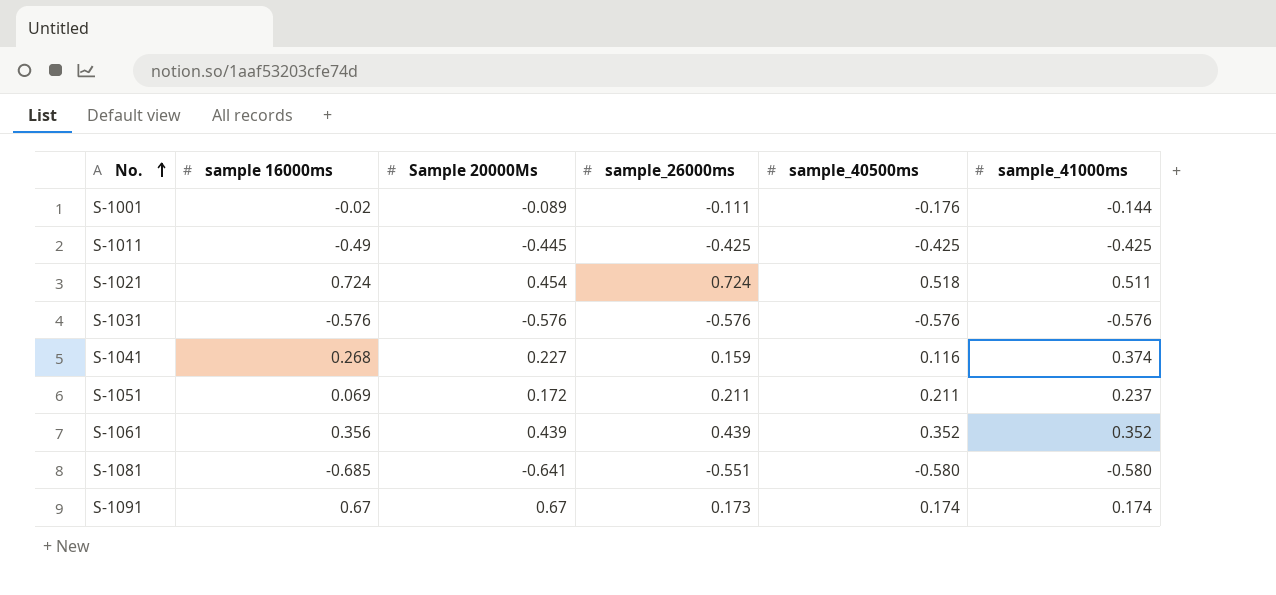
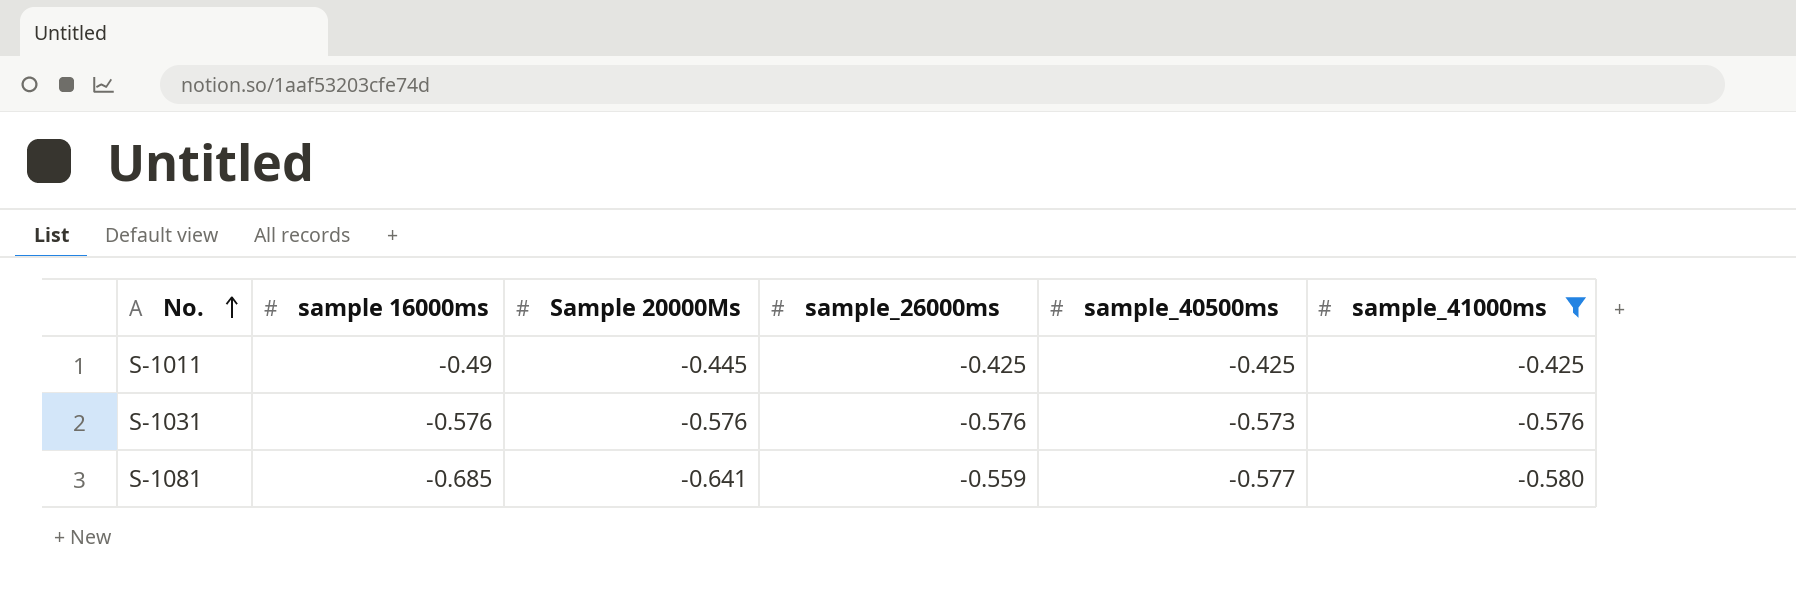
filter: none -> sample_41000ms <= -0.425
S-1031 | sample_40500ms: -0.576 -> -0.573
S-1081 | sample_26000ms: -0.551 -> -0.559
S-1081 | sample_40500ms: -0.580 -> -0.577

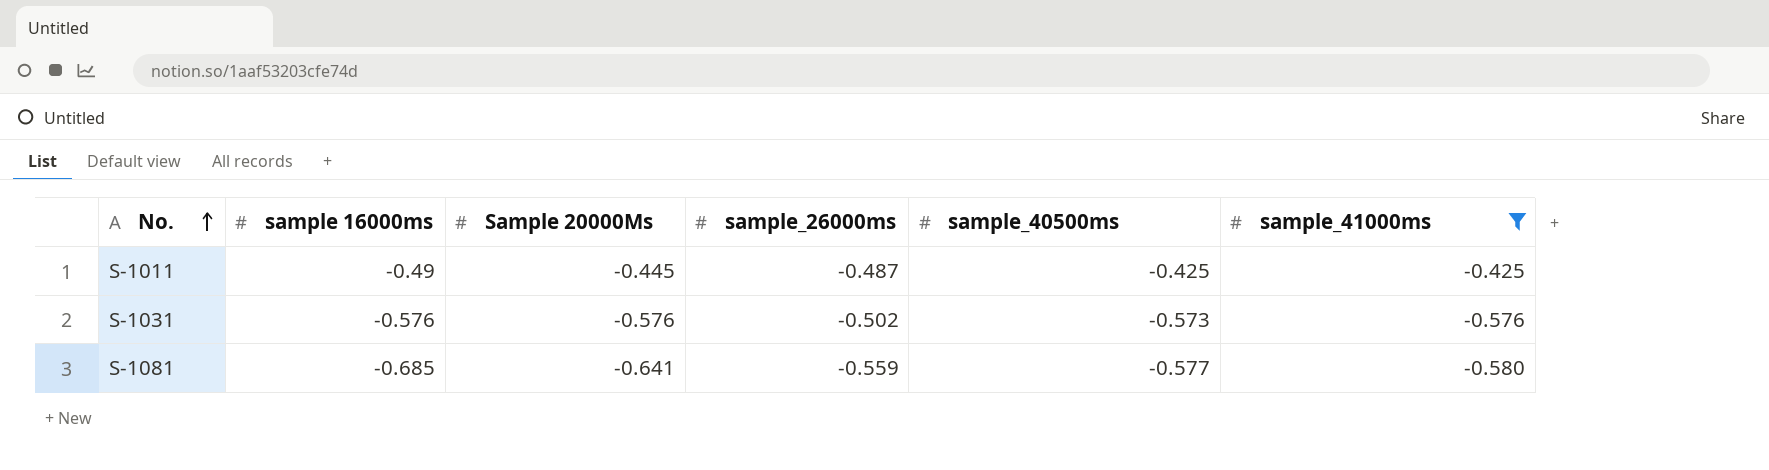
S-1011 | sample_26000ms: -0.425 -> -0.487
S-1031 | sample_26000ms: -0.576 -> -0.502

